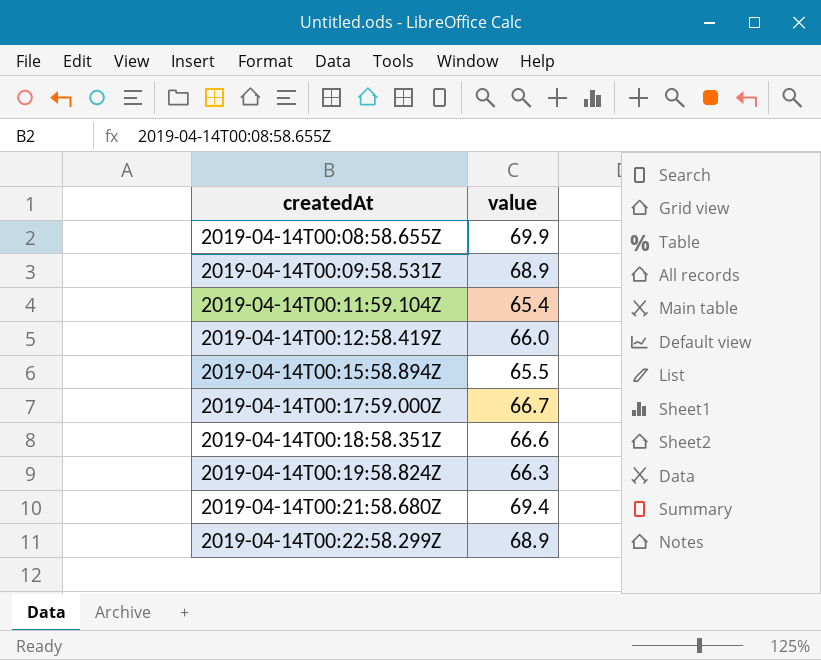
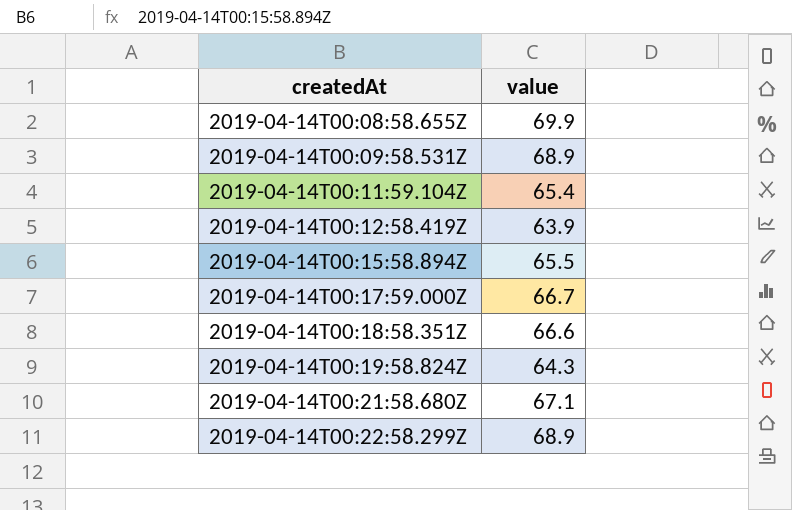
2019-04-14T00:12:58.419Z | value: 66.0 -> 63.9
2019-04-14T00:19:58.824Z | value: 66.3 -> 64.3
2019-04-14T00:21:58.680Z | value: 69.4 -> 67.1

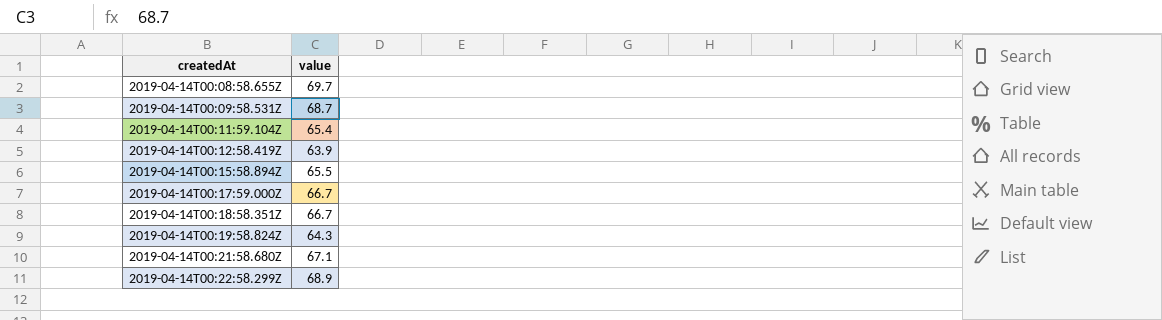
2019-04-14T00:08:58.655Z | value: 69.9 -> 69.7
2019-04-14T00:09:58.531Z | value: 68.9 -> 68.7
2019-04-14T00:18:58.351Z | value: 66.6 -> 66.7

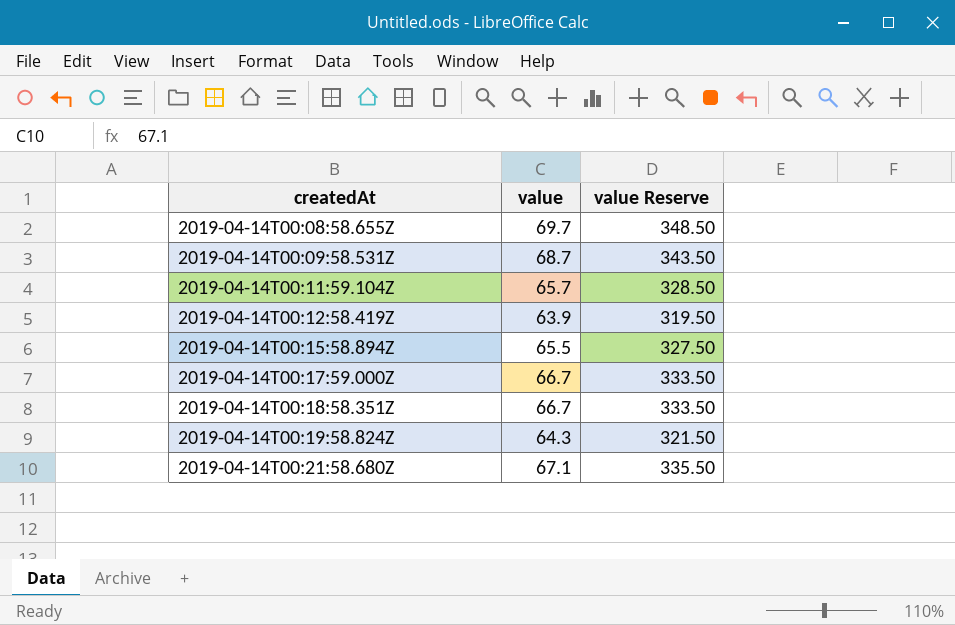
column value Reserve | formula: none -> [value] * 5
row 2019-04-14T00:22:58.299Z: 68.9 -> none
2019-04-14T00:11:59.104Z | value: 65.4 -> 65.7

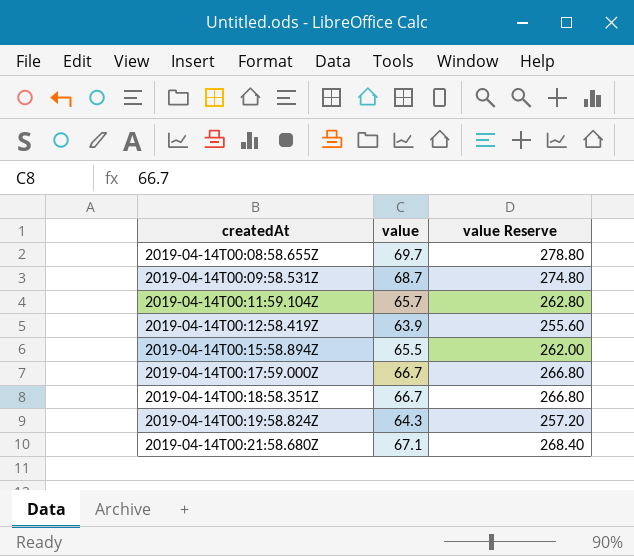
column value Reserve | formula: [value] * 5 -> [value] * 4

